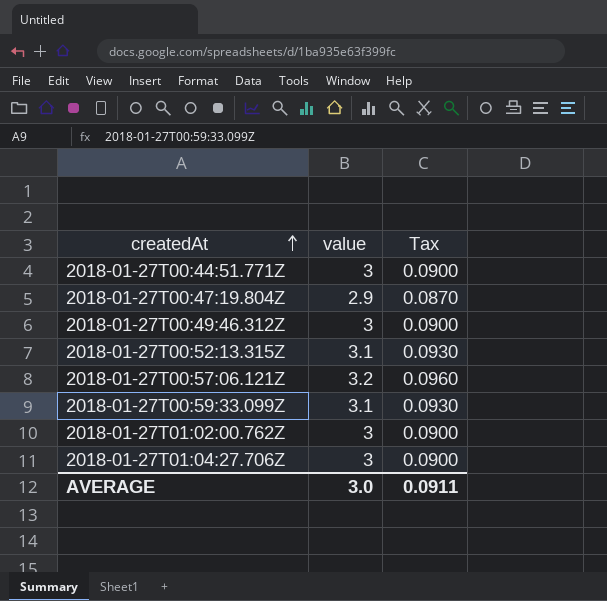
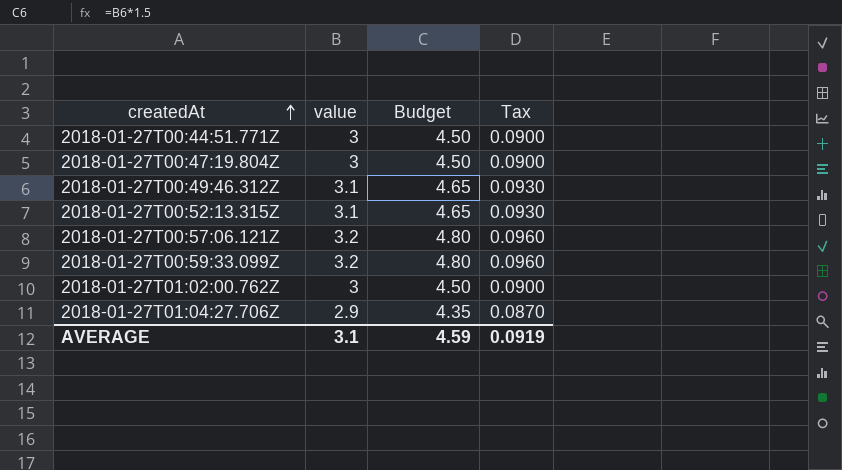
column Budget | formula: none -> [value] * 1.5
2018-01-27T00:47:19.804Z | value: 2.9 -> 3
2018-01-27T00:47:19.804Z | Tax: 0.0870 -> 0.0900
2018-01-27T00:49:46.312Z | value: 3 -> 3.1
2018-01-27T00:49:46.312Z | Tax: 0.0900 -> 0.0930
2018-01-27T00:59:33.099Z | value: 3.1 -> 3.2
2018-01-27T00:59:33.099Z | Tax: 0.0930 -> 0.0960
2018-01-27T01:04:27.706Z | value: 3 -> 2.9
2018-01-27T01:04:27.706Z | Tax: 0.0900 -> 0.0870
AVERAGE | value: 3.0 -> 3.1
AVERAGE | Tax: 0.0911 -> 0.0919

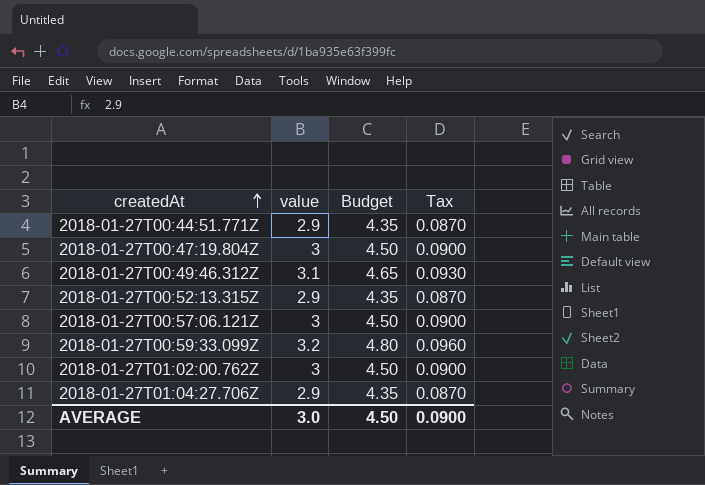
2018-01-27T00:44:51.771Z | value: 3 -> 2.9
2018-01-27T00:44:51.771Z | Budget: 4.50 -> 4.35
2018-01-27T00:44:51.771Z | Tax: 0.0900 -> 0.0870
2018-01-27T00:52:13.315Z | value: 3.1 -> 2.9
2018-01-27T00:52:13.315Z | Budget: 4.65 -> 4.35
2018-01-27T00:52:13.315Z | Tax: 0.0930 -> 0.0870
2018-01-27T00:57:06.121Z | value: 3.2 -> 3
2018-01-27T00:57:06.121Z | Budget: 4.80 -> 4.50
2018-01-27T00:57:06.121Z | Tax: 0.0960 -> 0.0900
AVERAGE | value: 3.1 -> 3.0
AVERAGE | Budget: 4.59 -> 4.50
AVERAGE | Tax: 0.0919 -> 0.0900

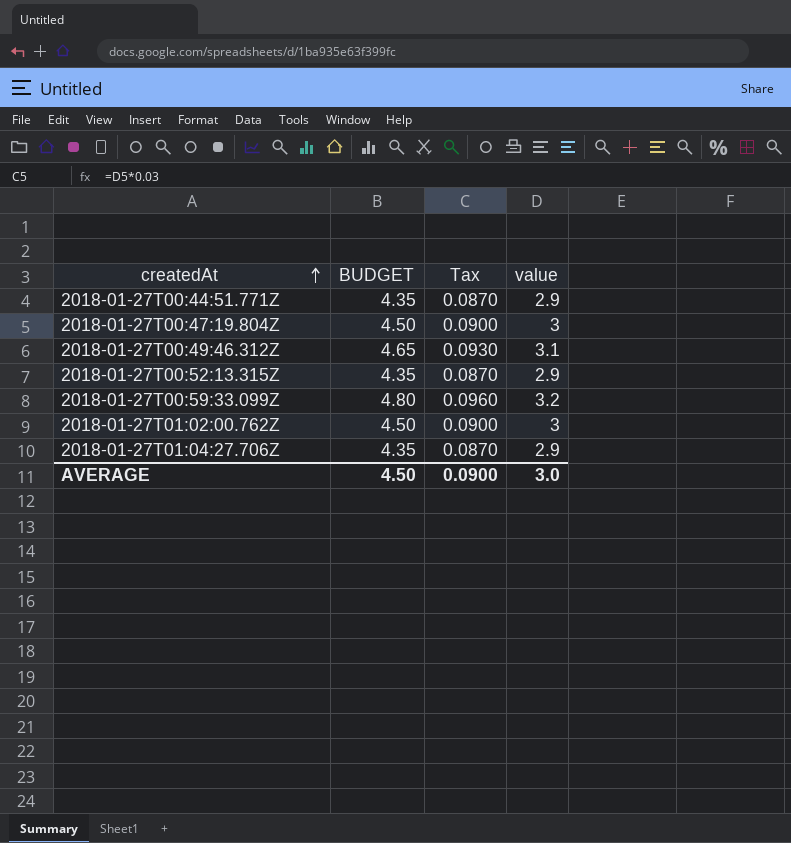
column name: Budget -> BUDGET
column value | position: 2 -> 4
row 2018-01-27T00:57:06.121Z: 3 | 4.50 | 0.0900 -> none

